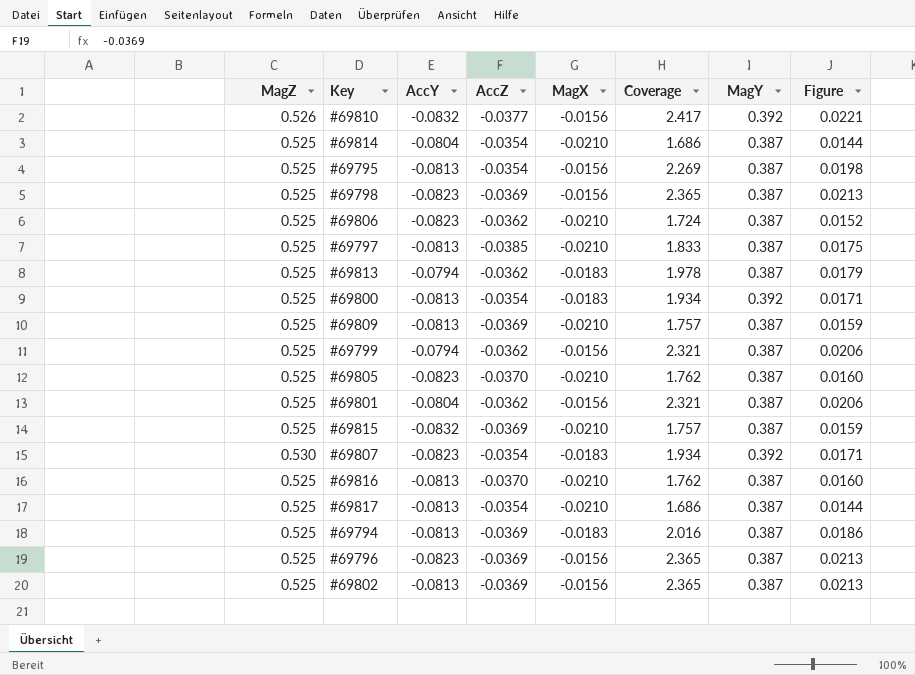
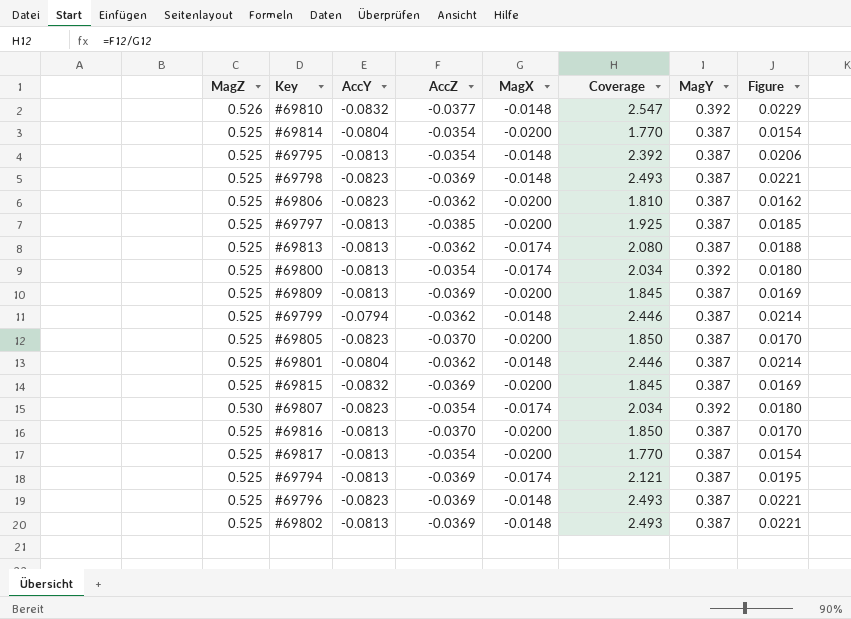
#69810 | MagX: -0.0156 -> -0.0148
#69810 | Coverage: 2.417 -> 2.547
#69810 | Figure: 0.0221 -> 0.0229
#69814 | MagX: -0.0210 -> -0.0200
#69814 | Coverage: 1.686 -> 1.770
#69814 | Figure: 0.0144 -> 0.0154
#69795 | MagX: -0.0156 -> -0.0148
#69795 | Coverage: 2.269 -> 2.392
#69795 | Figure: 0.0198 -> 0.0206
#69798 | MagX: -0.0156 -> -0.0148
#69798 | Coverage: 2.365 -> 2.493
#69798 | Figure: 0.0213 -> 0.0221
#69806 | MagX: -0.0210 -> -0.0200
#69806 | Coverage: 1.724 -> 1.810
#69806 | Figure: 0.0152 -> 0.0162
#69797 | MagX: -0.0210 -> -0.0200
#69797 | Coverage: 1.833 -> 1.925
#69797 | Figure: 0.0175 -> 0.0185
#69813 | AccY: -0.0794 -> -0.0813
#69813 | MagX: -0.0183 -> -0.0174
#69813 | Coverage: 1.978 -> 2.080
#69813 | Figure: 0.0179 -> 0.0188
#69800 | MagX: -0.0183 -> -0.0174
#69800 | Coverage: 1.934 -> 2.034
#69800 | Figure: 0.0171 -> 0.0180
#69809 | MagX: -0.0210 -> -0.0200
#69809 | Coverage: 1.757 -> 1.845
#69809 | Figure: 0.0159 -> 0.0169
#69799 | MagX: -0.0156 -> -0.0148
#69799 | Coverage: 2.321 -> 2.446
#69799 | Figure: 0.0206 -> 0.0214
#69805 | MagX: -0.0210 -> -0.0200
#69805 | Coverage: 1.762 -> 1.850
#69805 | Figure: 0.0160 -> 0.0170
#69801 | MagX: -0.0156 -> -0.0148
#69801 | Coverage: 2.321 -> 2.446
#69801 | Figure: 0.0206 -> 0.0214
#69815 | MagX: -0.0210 -> -0.0200
#69815 | Coverage: 1.757 -> 1.845
#69815 | Figure: 0.0159 -> 0.0169
#69807 | MagX: -0.0183 -> -0.0174
#69807 | Coverage: 1.934 -> 2.034
#69807 | Figure: 0.0171 -> 0.0180
#69816 | MagX: -0.0210 -> -0.0200
#69816 | Coverage: 1.762 -> 1.850
#69816 | Figure: 0.0160 -> 0.0170
#69817 | MagX: -0.0210 -> -0.0200
#69817 | Coverage: 1.686 -> 1.770
#69817 | Figure: 0.0144 -> 0.0154
#69794 | MagX: -0.0183 -> -0.0174
#69794 | Coverage: 2.016 -> 2.121
#69794 | Figure: 0.0186 -> 0.0195
#69796 | MagX: -0.0156 -> -0.0148
#69796 | Coverage: 2.365 -> 2.493
#69796 | Figure: 0.0213 -> 0.0221
#69802 | MagX: -0.0156 -> -0.0148
#69802 | Coverage: 2.365 -> 2.493
#69802 | Figure: 0.0213 -> 0.0221

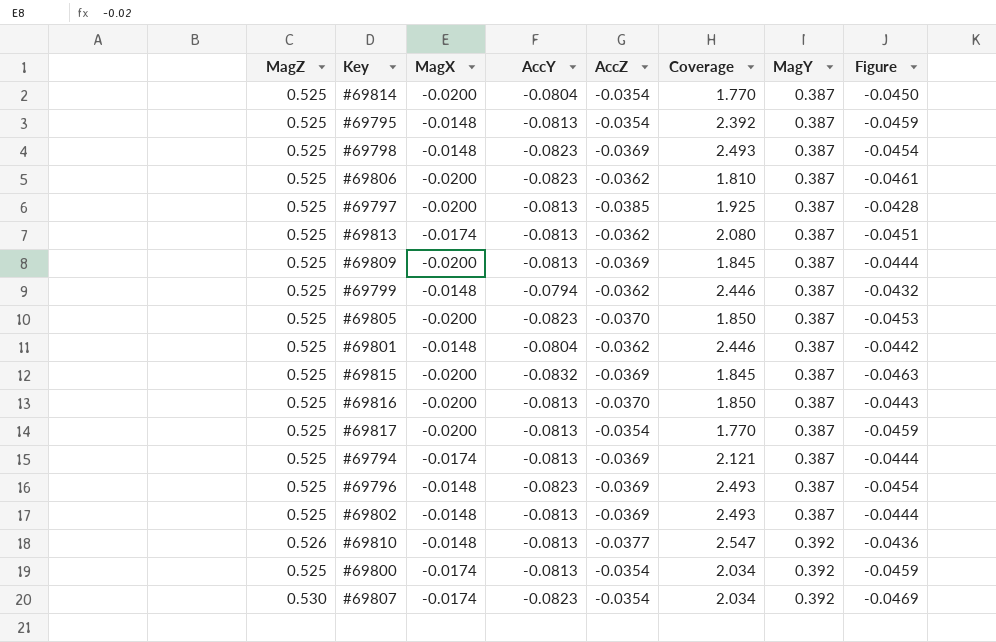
row order: none -> MagY ascending
column MagX | position: 5 -> 3
column Figure | formula: [MagX] - [AccZ] -> [AccY] - [AccZ]
#69810 | AccY: -0.0832 -> -0.0813

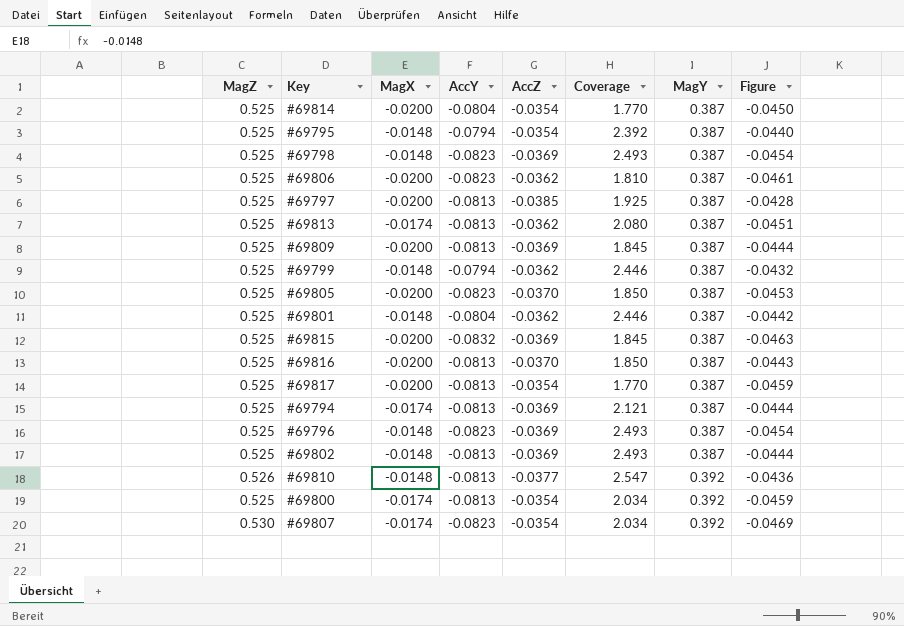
#69795 | AccY: -0.0813 -> -0.0794
#69795 | Figure: -0.0459 -> -0.0440

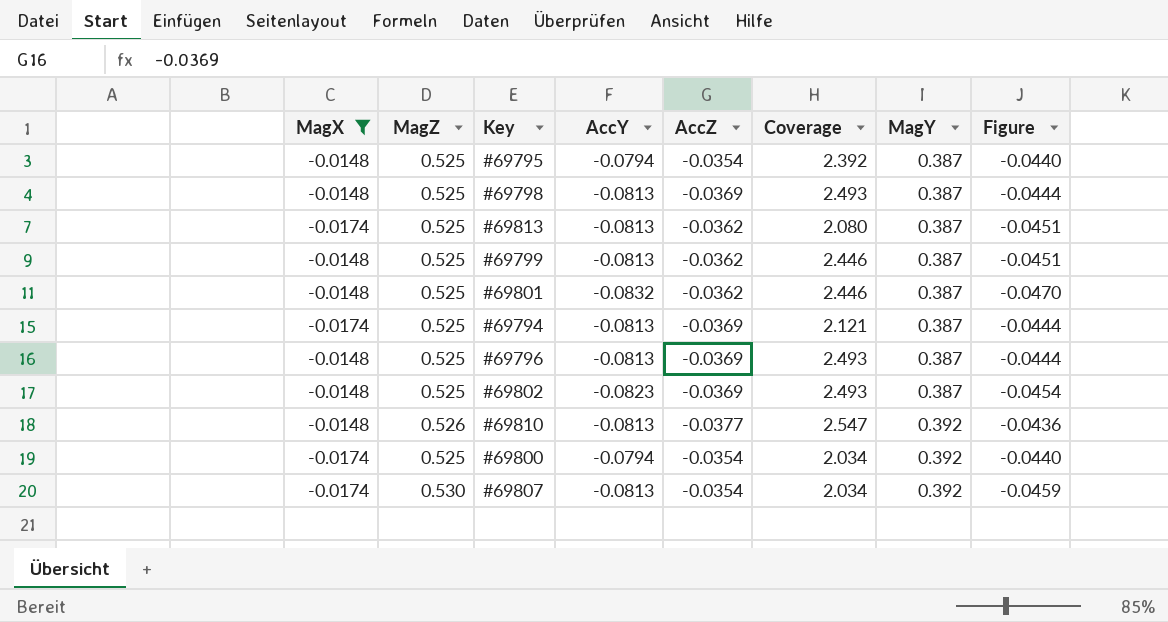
filter: none -> MagX != -0.0200
column MagX | position: 3 -> 1
#69798 | AccY: -0.0823 -> -0.0813
#69798 | Figure: -0.0454 -> -0.0444
#69799 | AccY: -0.0794 -> -0.0813
#69799 | Figure: -0.0432 -> -0.0451
#69801 | AccY: -0.0804 -> -0.0832
#69801 | Figure: -0.0442 -> -0.0470
#69796 | AccY: -0.0823 -> -0.0813
#69796 | Figure: -0.0454 -> -0.0444
#69802 | AccY: -0.0813 -> -0.0823
#69802 | Figure: -0.0444 -> -0.0454
#69800 | AccY: -0.0813 -> -0.0794
#69800 | Figure: -0.0459 -> -0.0440
#69807 | AccY: -0.0823 -> -0.0813
#69807 | Figure: -0.0469 -> -0.0459

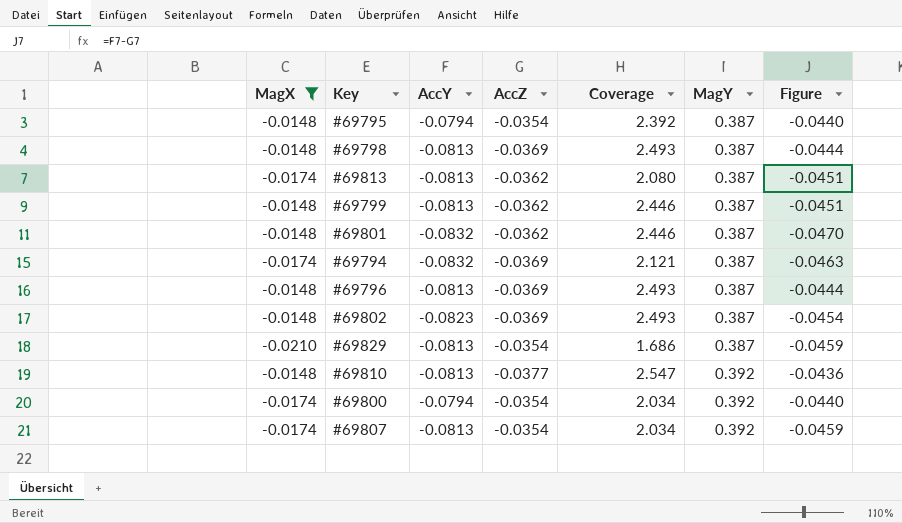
column MagZ | position: 2 -> none
#69794 | AccY: -0.0813 -> -0.0832
#69794 | Figure: -0.0444 -> -0.0463
row #69829: none -> -0.0210 | -0.0813 | -0.0354 | 1.686 | 0.387 | -0.0459

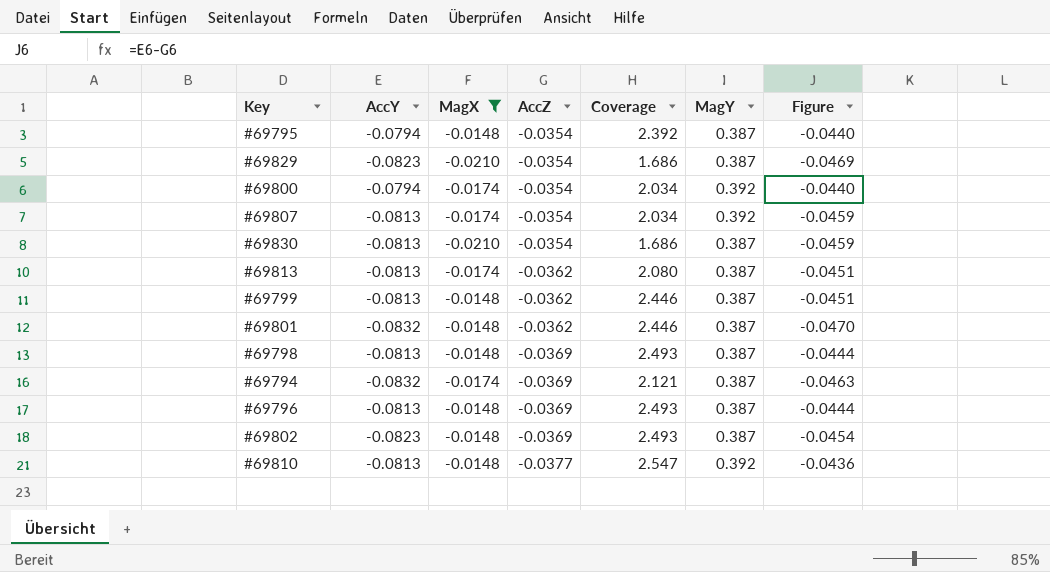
row order: MagY ascending -> AccZ descending
column MagX | position: 1 -> 3
#69829 | AccY: -0.0813 -> -0.0823
#69829 | Figure: -0.0459 -> -0.0469
row #69830: none -> -0.0813 | -0.0210 | -0.0354 | 1.686 | 0.387 | -0.0459

